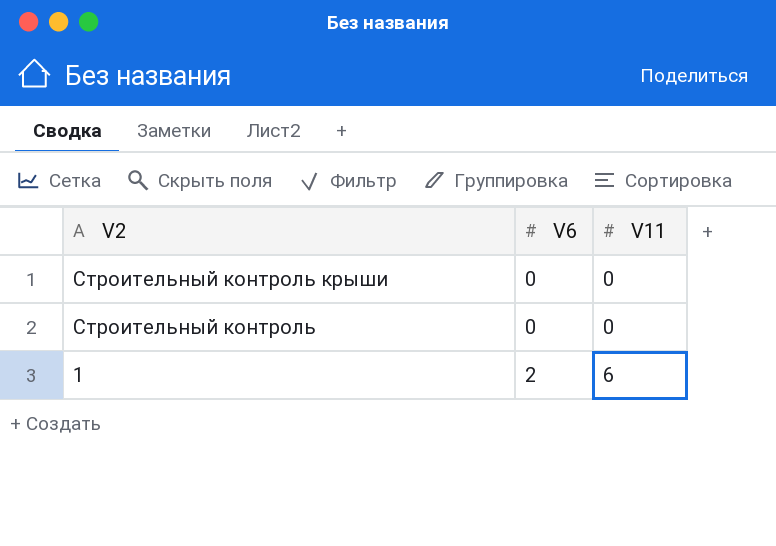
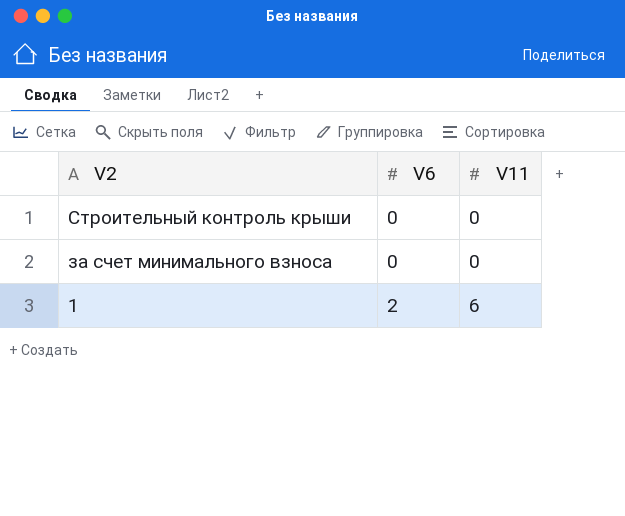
row Строительный контроль: 0 | 0 -> none
row за счет минимального взноса: none -> 0 | 0

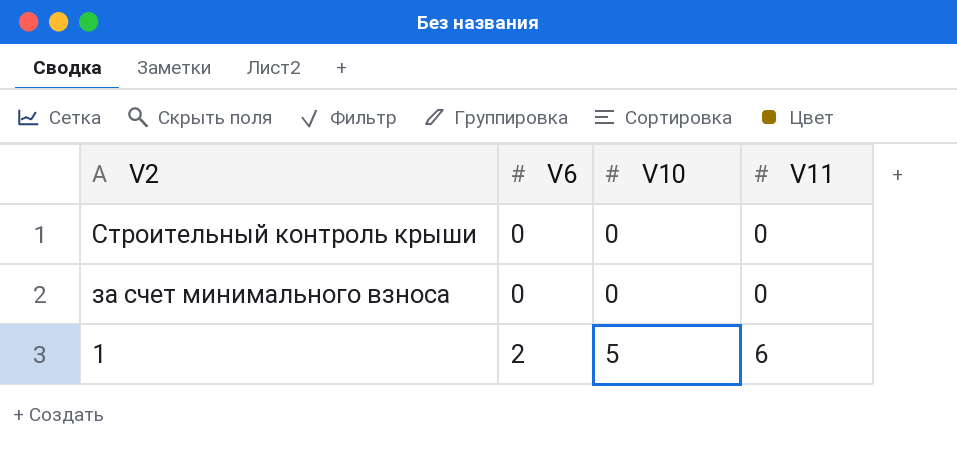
column V10 | position: none -> 3

